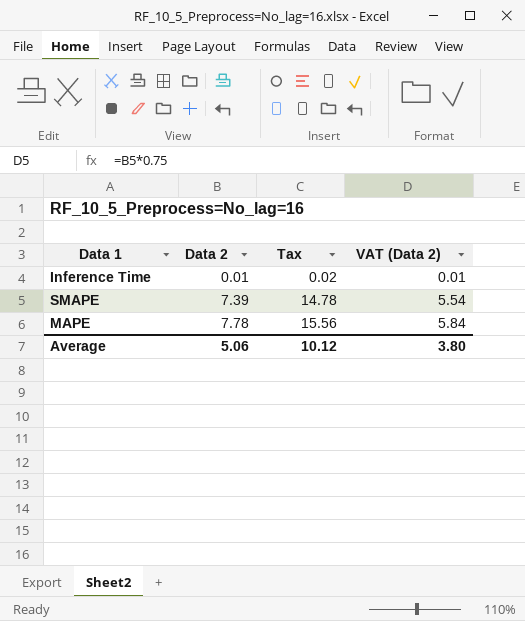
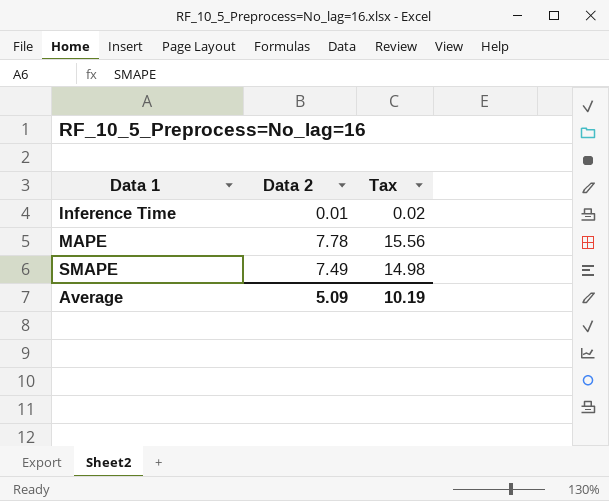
row order: Data 2 ascending -> Data 1 ascending
column VAT (Data 2) | formula: [Data 2] * 0.75 -> none
SMAPE | Data 2: 7.39 -> 7.49
SMAPE | Tax: 14.78 -> 14.98
Average | Data 2: 5.06 -> 5.09
Average | Tax: 10.12 -> 10.19

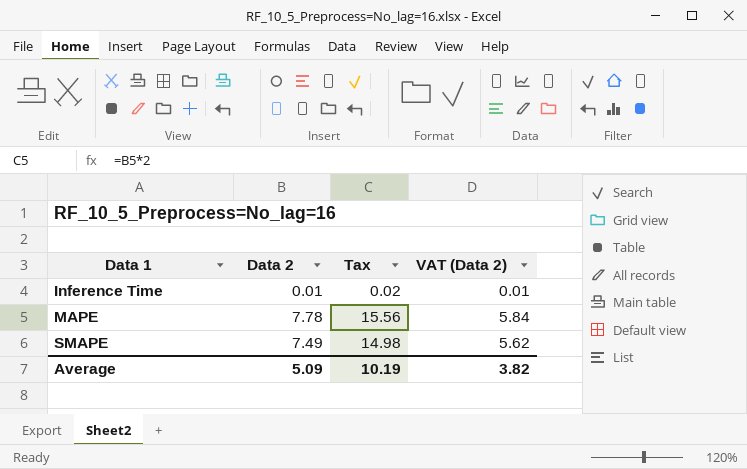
column VAT (Data 2) | formula: none -> [Data 2] * 0.75

